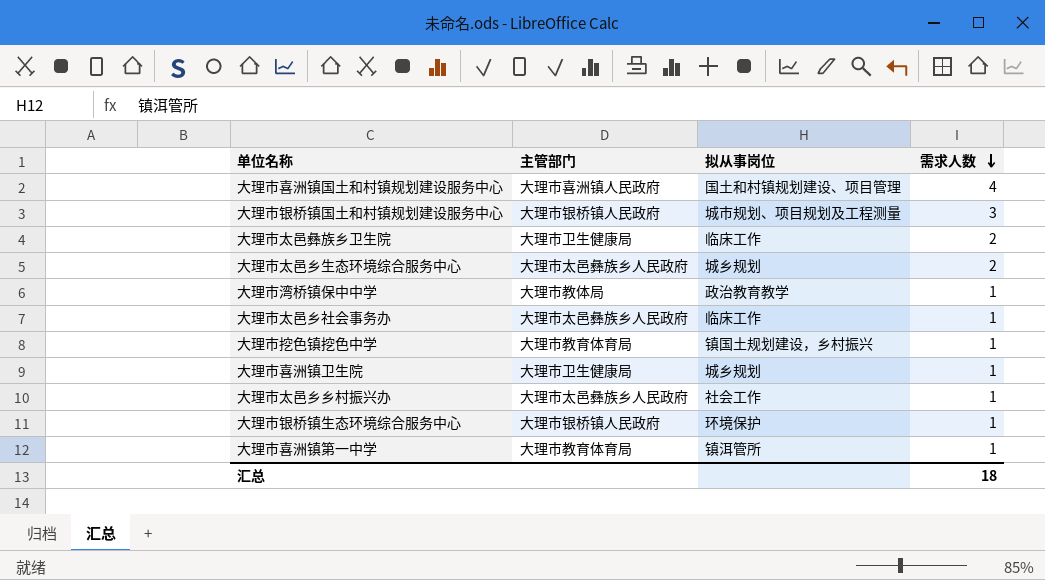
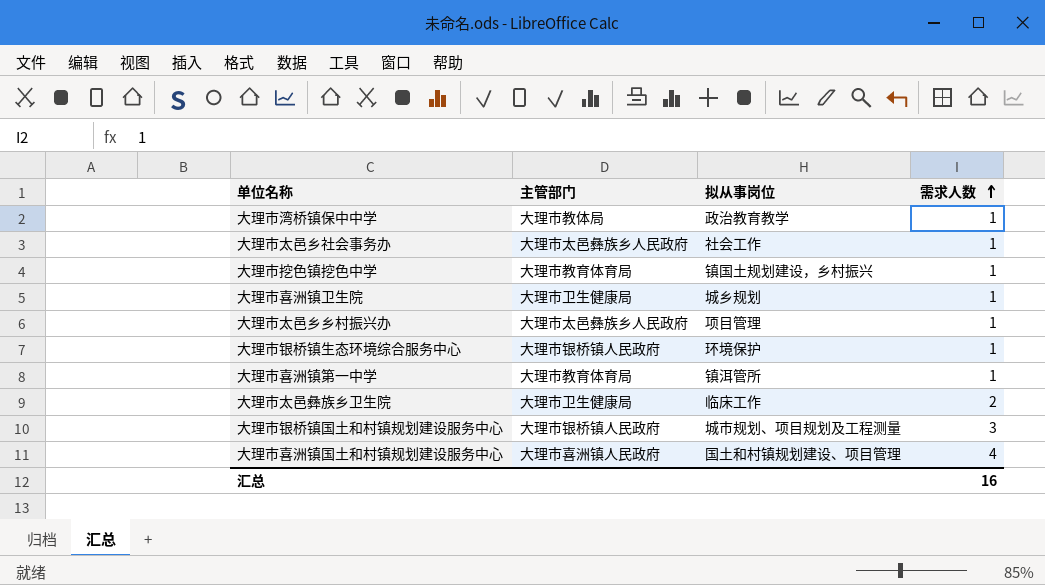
row order: 需求人数 descending -> 需求人数 ascending
row 大理市太邑乡生态环境综合服务中心: 大理市太邑彝族乡人民政府 | 城乡规划 | 2 -> none
大理市太邑乡社会事务办 | 拟从事岗位: 临床工作 -> 社会工作
大理市太邑乡乡村振兴办 | 拟从事岗位: 社会工作 -> 项目管理
汇总 | 需求人数: 18 -> 16

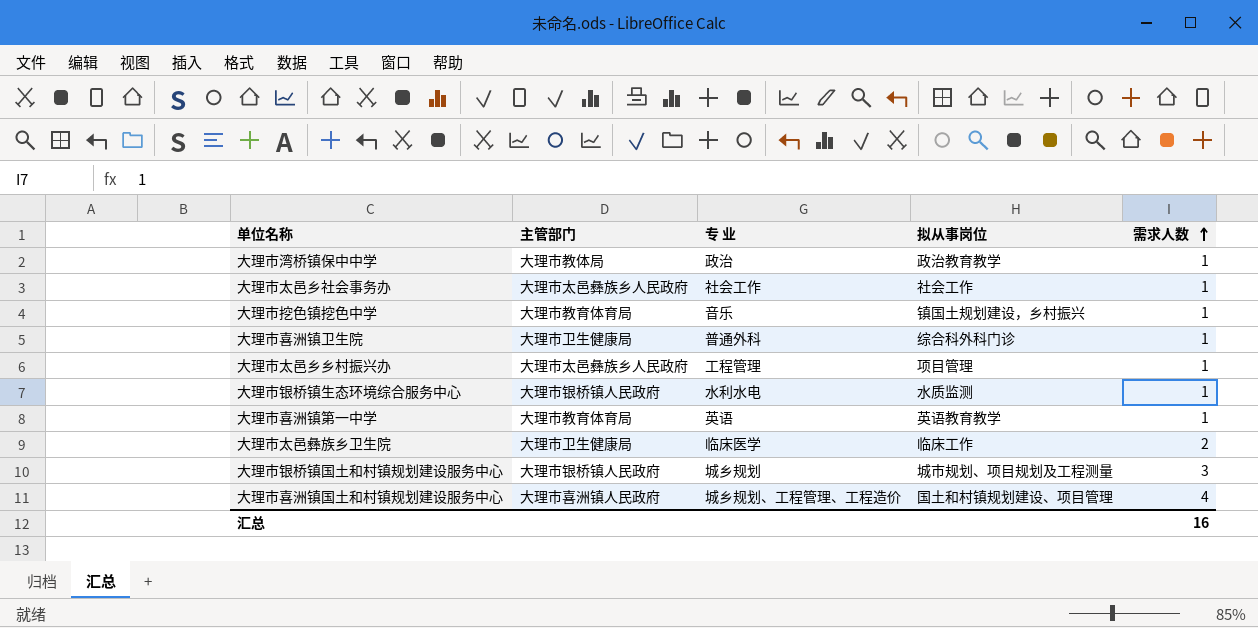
column 专 业 | position: none -> 3
大理市喜洲镇卫生院 | 拟从事岗位: 城乡规划 -> 综合科外科门诊
大理市银桥镇生态环境综合服务中心 | 拟从事岗位: 环境保护 -> 水质监测
大理市喜洲镇第一中学 | 拟从事岗位: 镇洱管所 -> 英语教育教学

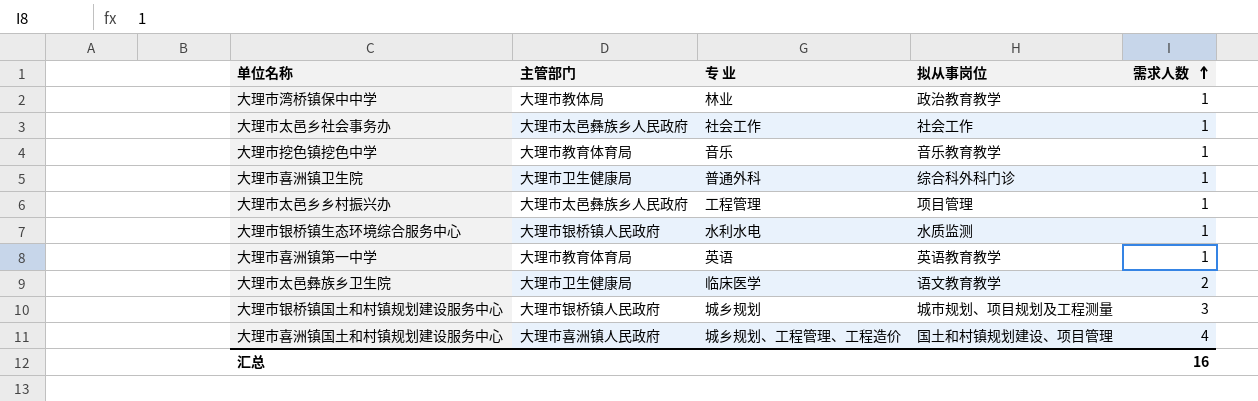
大理市湾桥镇保中中学 | 专 业: 政治 -> 林业
大理市挖色镇挖色中学 | 拟从事岗位: 镇国土规划建设，乡村振兴 -> 音乐教育教学
大理市太邑彝族乡卫生院 | 拟从事岗位: 临床工作 -> 语文教育教学

